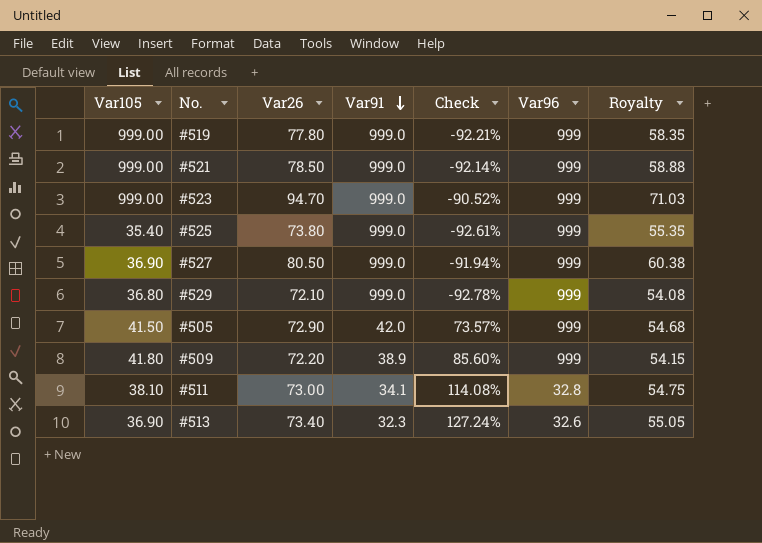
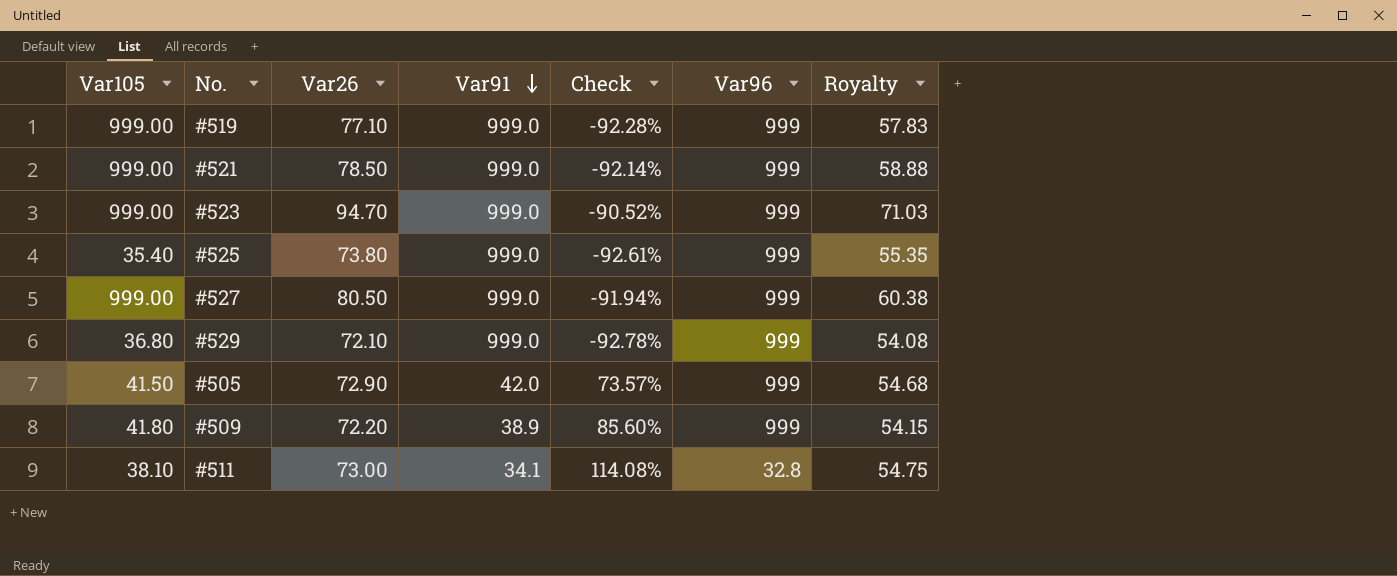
row #513: 36.90 | 73.40 | 32.3 | 127.24% | 32.6 | 55.05 -> none
#519 | Var26: 77.80 -> 77.10
#519 | Check: -92.21% -> -92.28%
#519 | Royalty: 58.35 -> 57.83
#527 | Var105: 36.90 -> 999.00

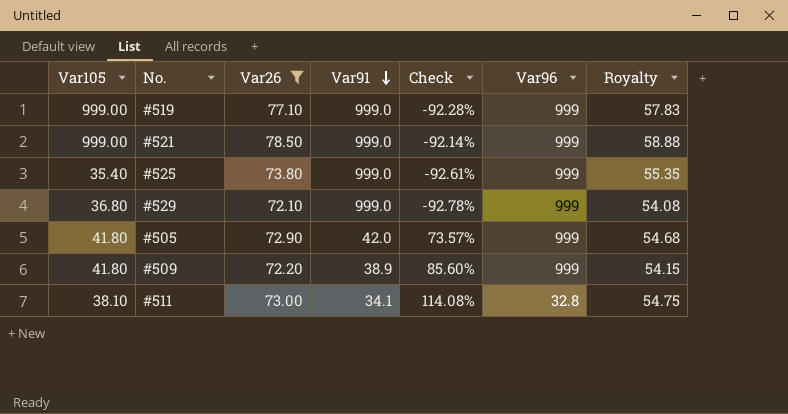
filter: none -> Var26 <= 78.50
#505 | Var105: 41.50 -> 41.80

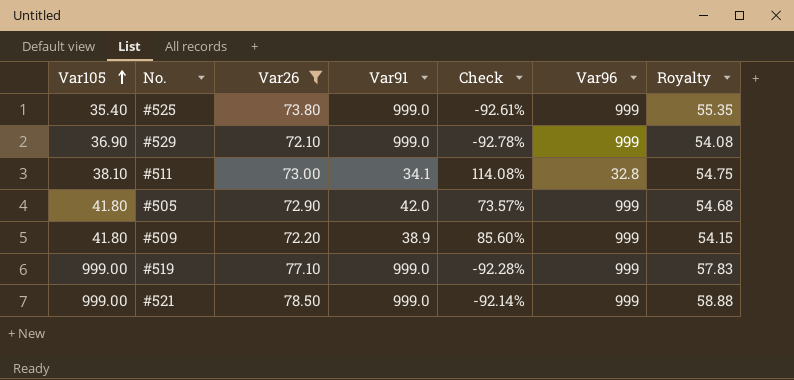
row order: Var91 descending -> Var105 ascending
#529 | Var105: 36.80 -> 36.90

